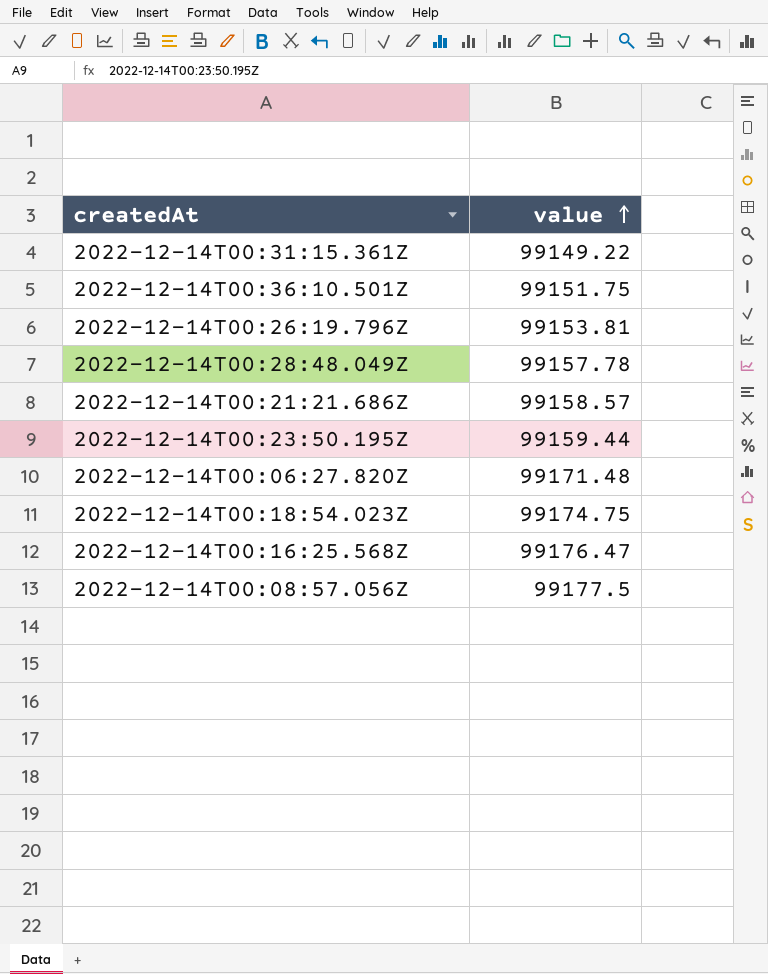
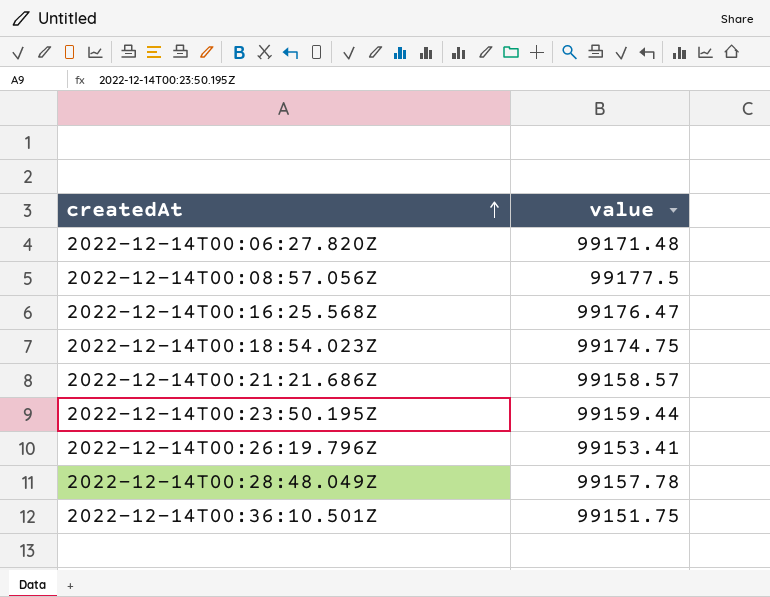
row order: value ascending -> createdAt ascending
row 2022-12-14T00:31:15.361Z: 99149.22 -> none
2022-12-14T00:26:19.796Z | value: 99153.81 -> 99153.41

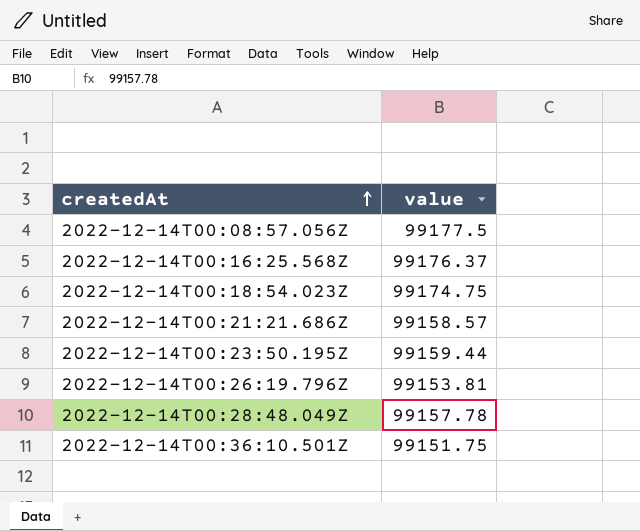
row 2022-12-14T00:06:27.820Z: 99171.48 -> none
2022-12-14T00:16:25.568Z | value: 99176.47 -> 99176.37
2022-12-14T00:26:19.796Z | value: 99153.41 -> 99153.81

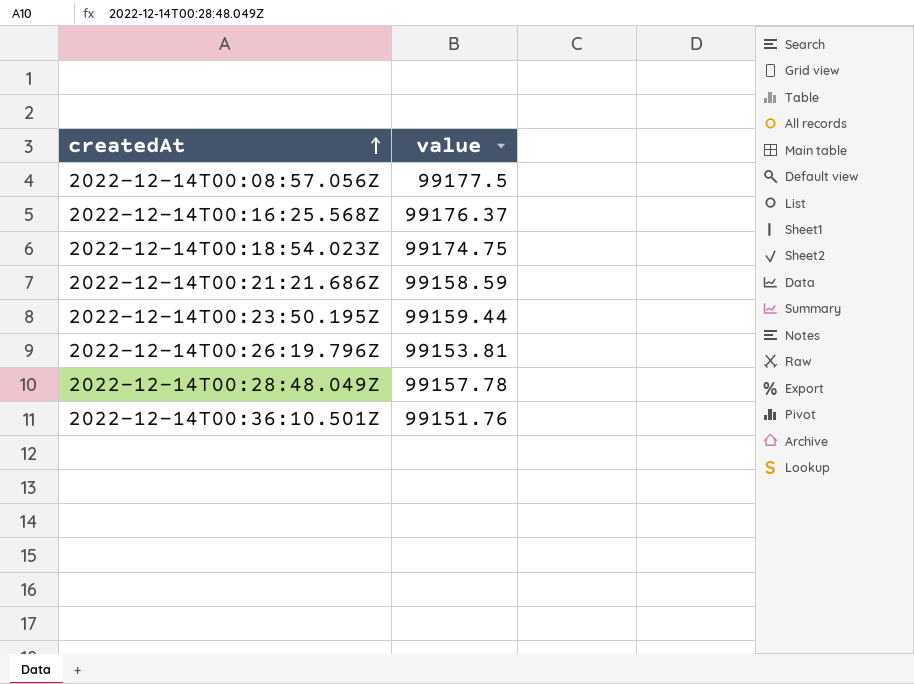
2022-12-14T00:21:21.686Z | value: 99158.57 -> 99158.59
2022-12-14T00:36:10.501Z | value: 99151.75 -> 99151.76

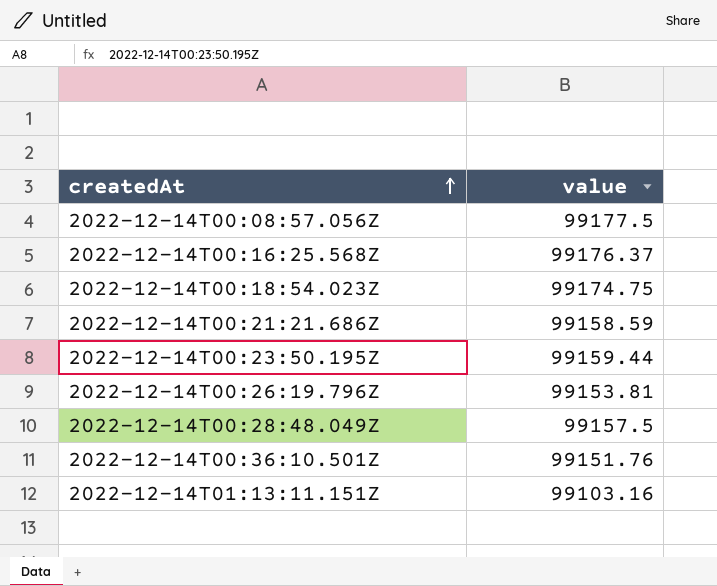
2022-12-14T00:28:48.049Z | value: 99157.78 -> 99157.5
row 2022-12-14T01:13:11.151Z: none -> 99103.16

